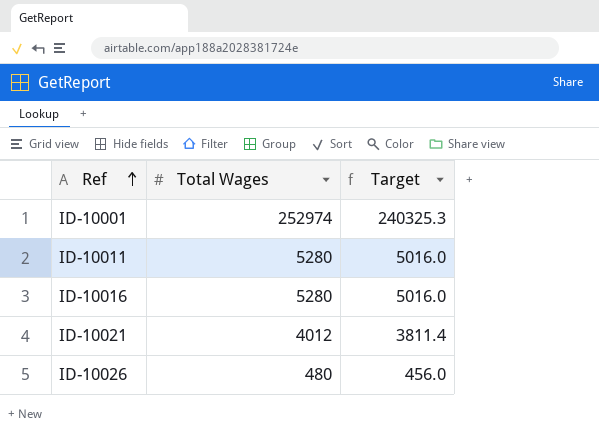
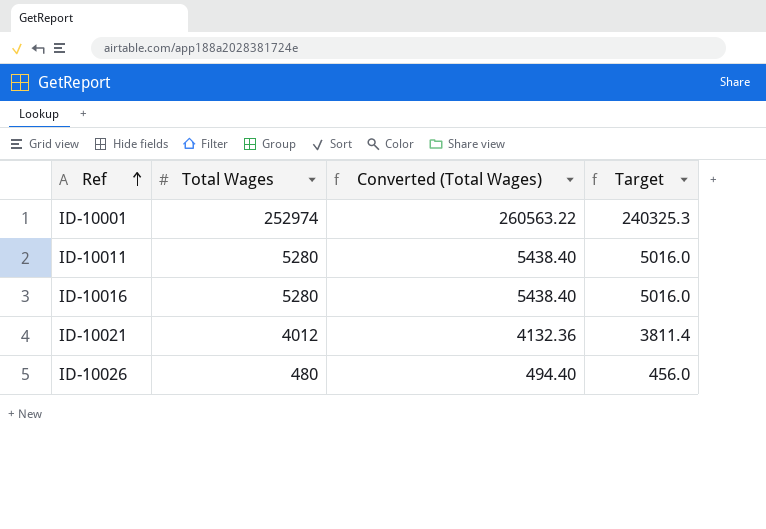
column Converted (Total Wages) | formula: none -> [Total Wages] * 1.03

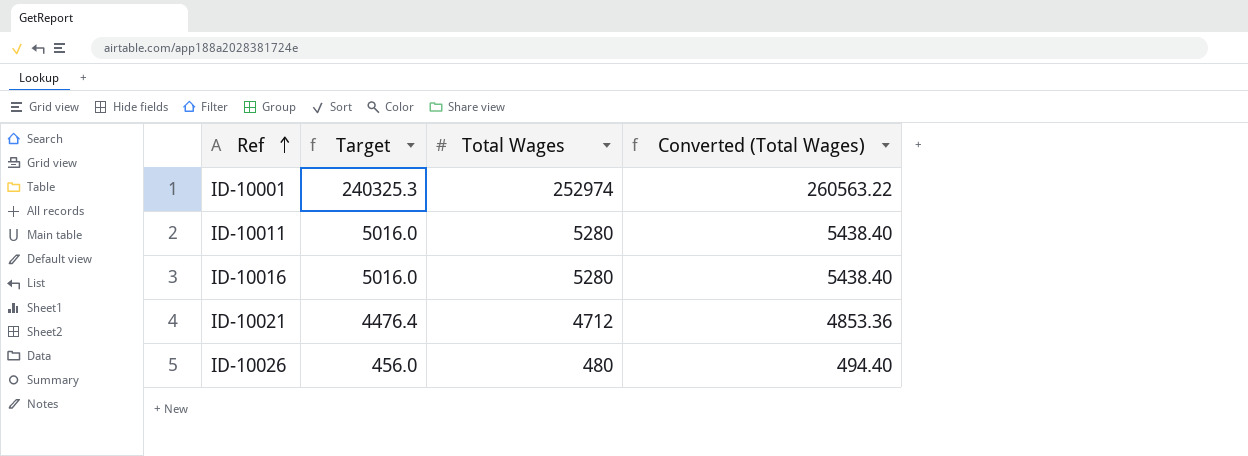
column Target | position: 4 -> 2
ID-10021 | Target: 3811.4 -> 4476.4
ID-10021 | Total Wages: 4012 -> 4712
ID-10021 | Converted (Total Wages): 4132.36 -> 4853.36

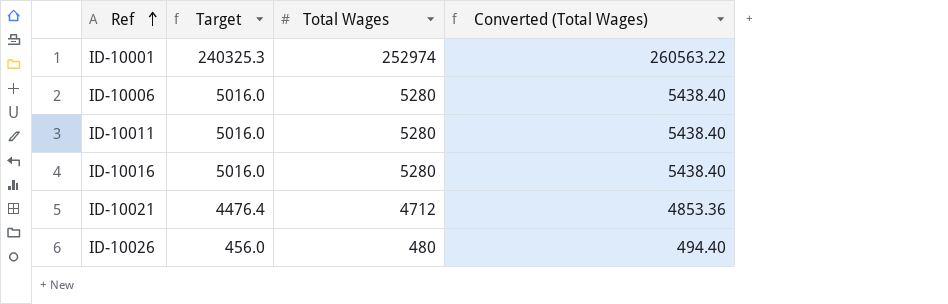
row ID-10006: none -> 5016.0 | 5280 | 5438.40

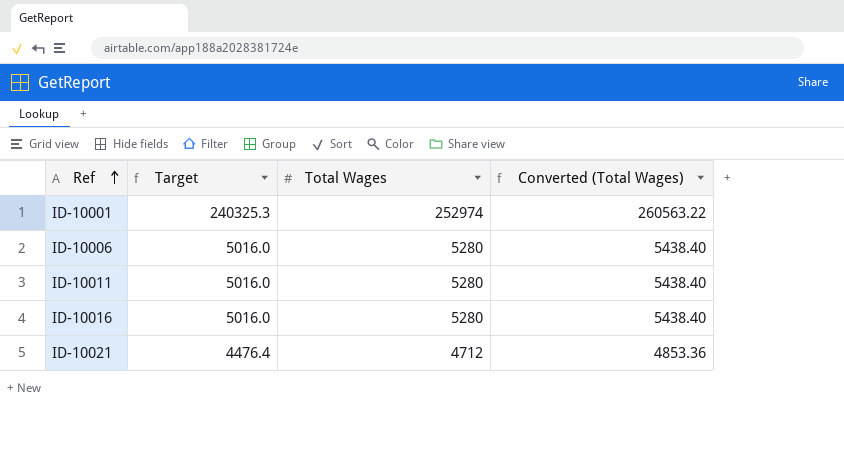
row ID-10026: 456.0 | 480 | 494.40 -> none

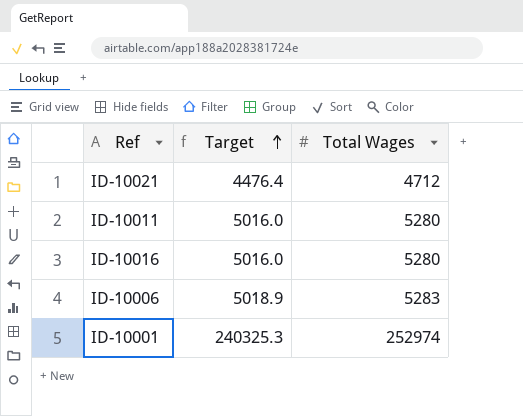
row order: Ref ascending -> Target ascending
column Converted (Total Wages) | formula: [Total Wages] * 1.03 -> none
ID-10006 | Target: 5016.0 -> 5018.9
ID-10006 | Total Wages: 5280 -> 5283

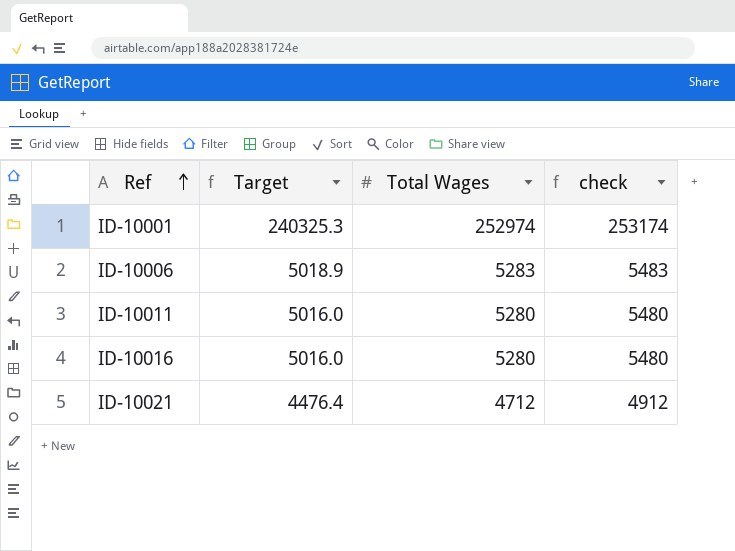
row order: Target ascending -> Ref ascending
column check | formula: none -> [Total Wages] + 200

